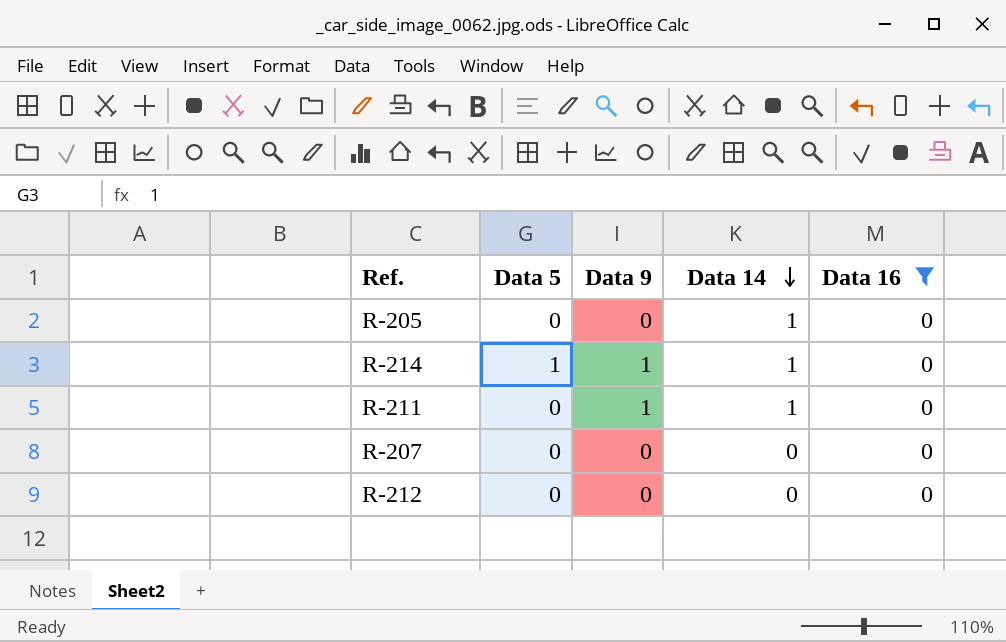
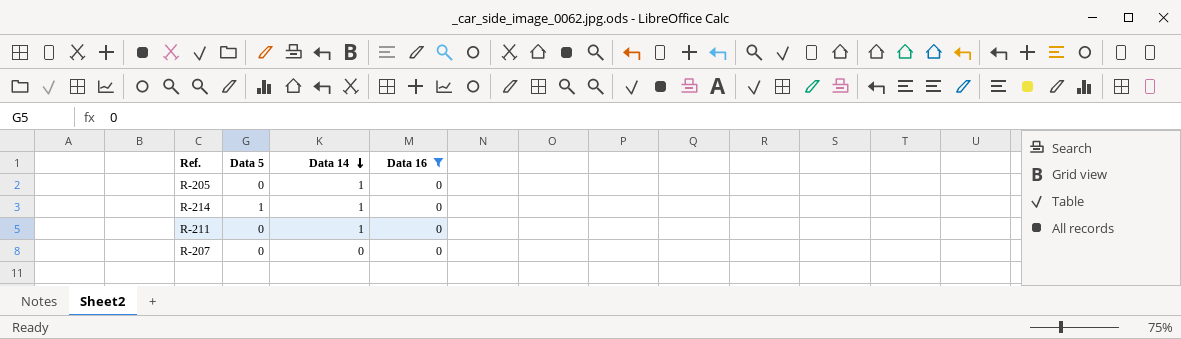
column Data 9 | position: 3 -> none
row R-212: 0 | 0 | 0 | 0 -> none

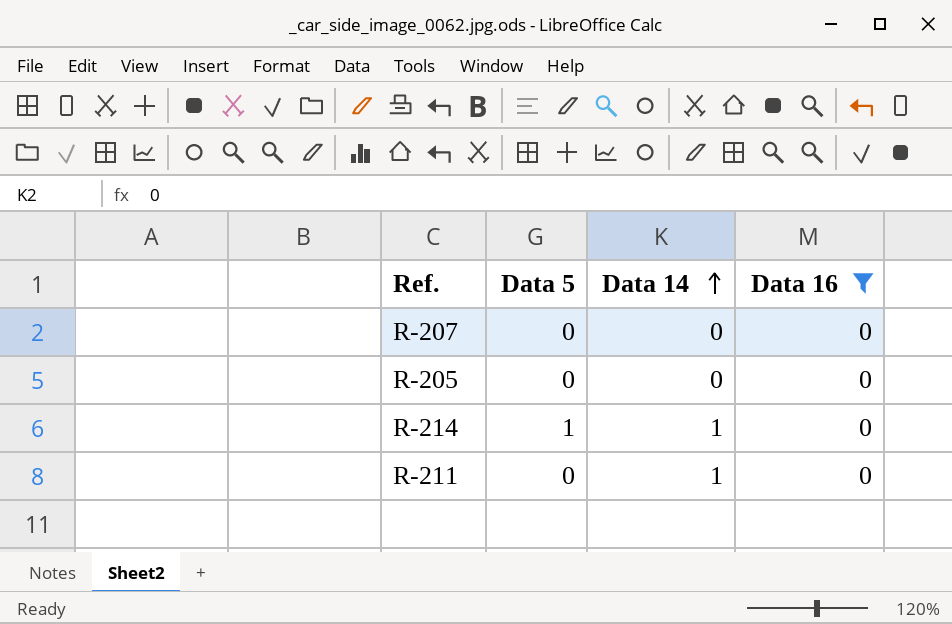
row order: Data 14 descending -> Data 14 ascending
R-205 | Data 14: 1 -> 0

